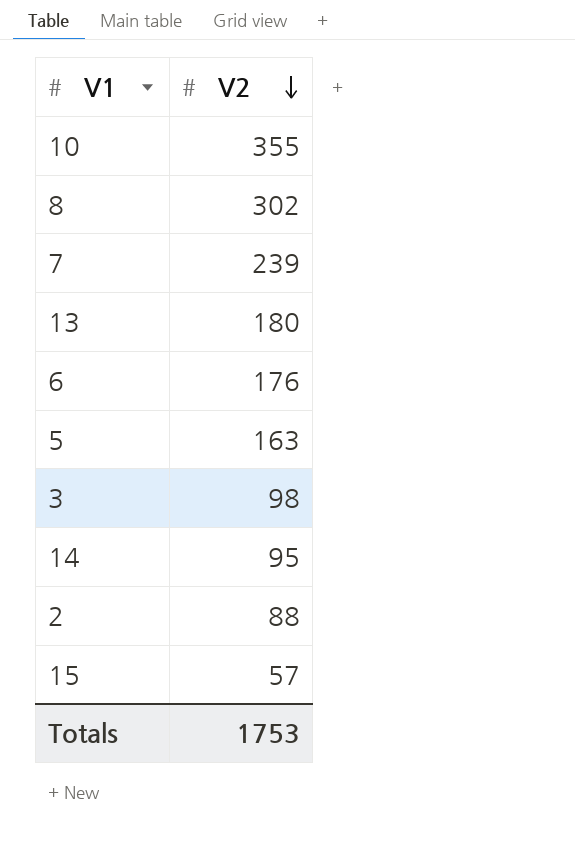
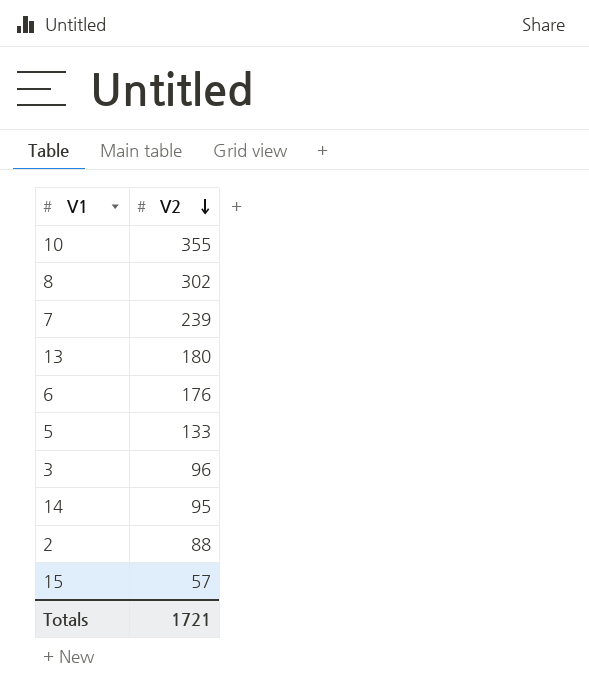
5 | V2: 163 -> 133
3 | V2: 98 -> 96
Totals | V2: 1753 -> 1721

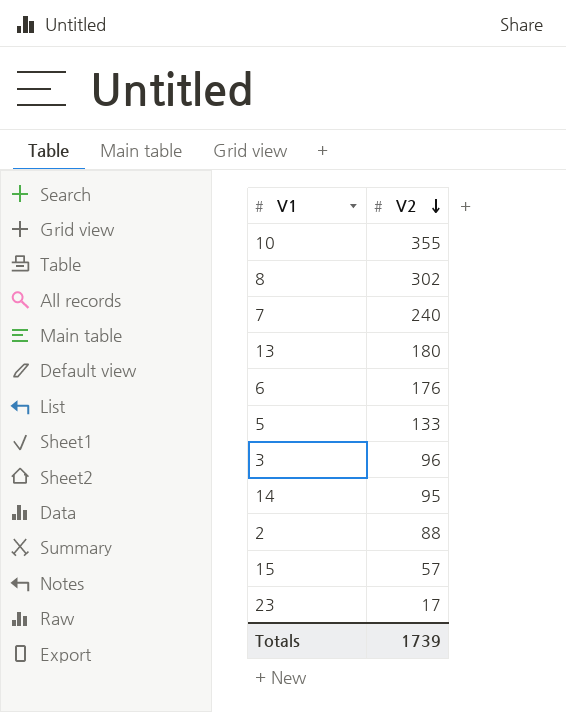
7 | V2: 239 -> 240
row 23: none -> 17
Totals | V2: 1721 -> 1739

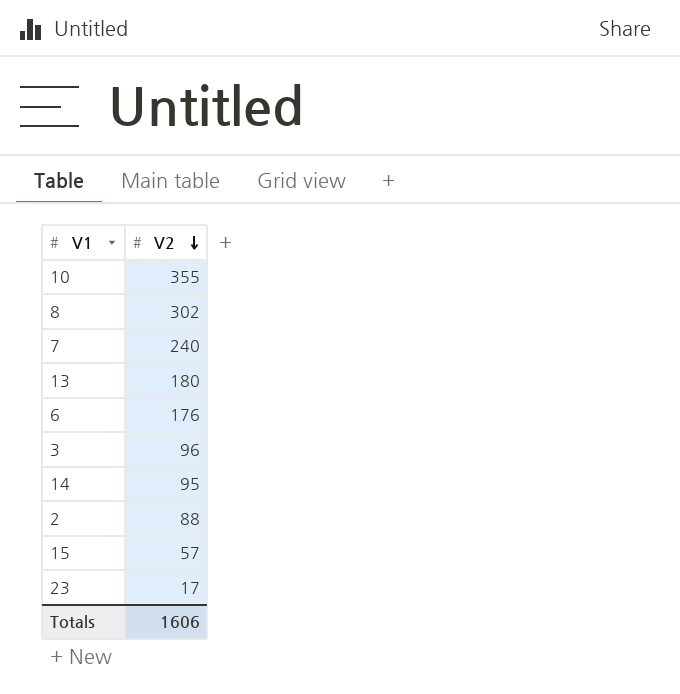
row 5: 133 -> none
Totals | V2: 1739 -> 1606

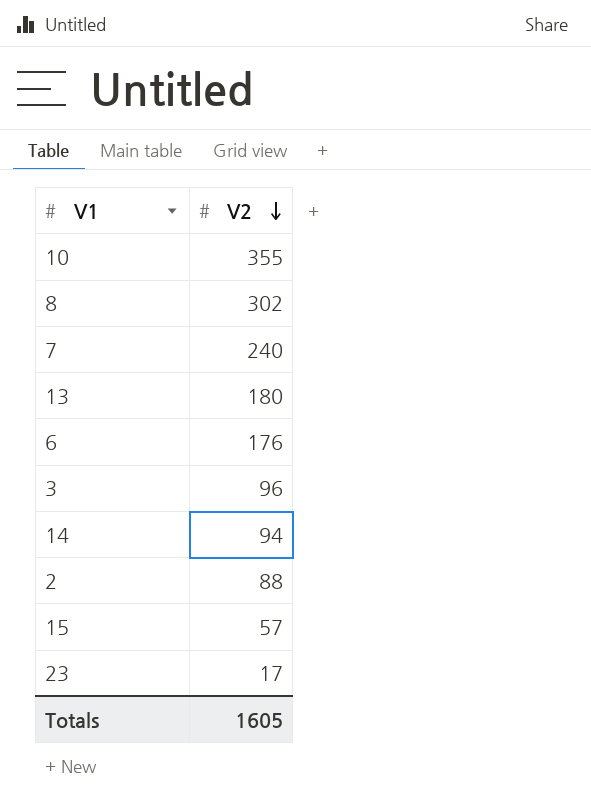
14 | V2: 95 -> 94
Totals | V2: 1606 -> 1605

